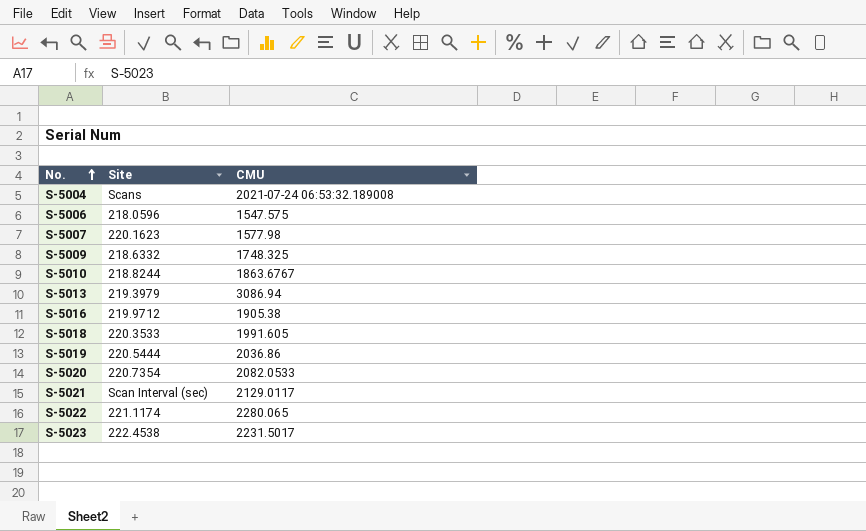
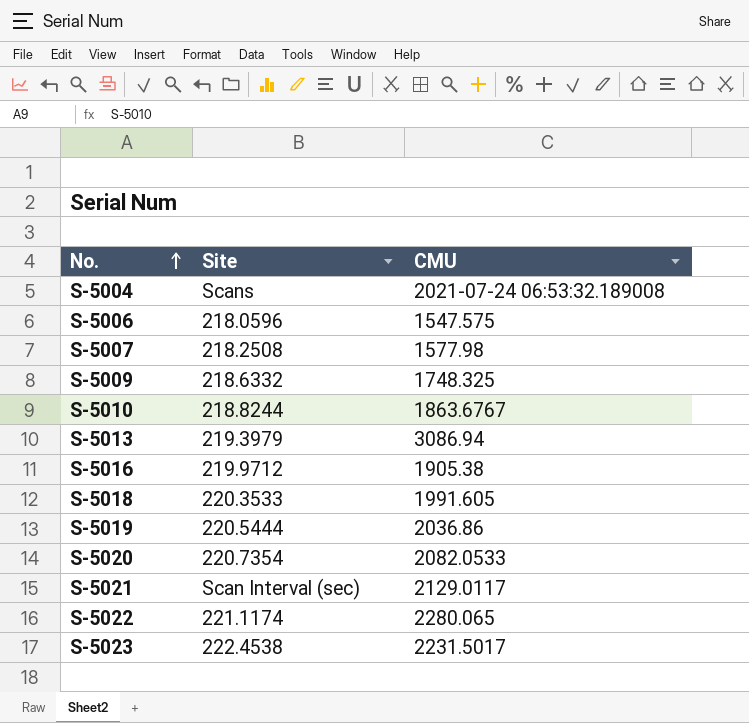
S-5007 | Site: 220.1623 -> 218.2508

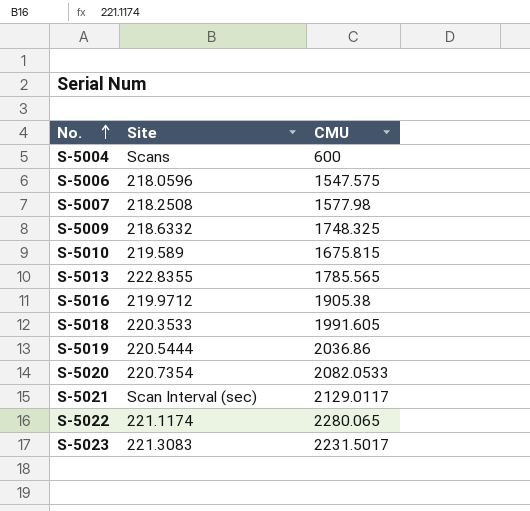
S-5004 | CMU: 2021-07-24 06:53:32.189008 -> 600
S-5010 | Site: 218.8244 -> 219.589
S-5010 | CMU: 1863.6767 -> 1675.815
S-5013 | Site: 219.3979 -> 222.8355
S-5013 | CMU: 3086.94 -> 1785.565
S-5023 | Site: 222.4538 -> 221.3083

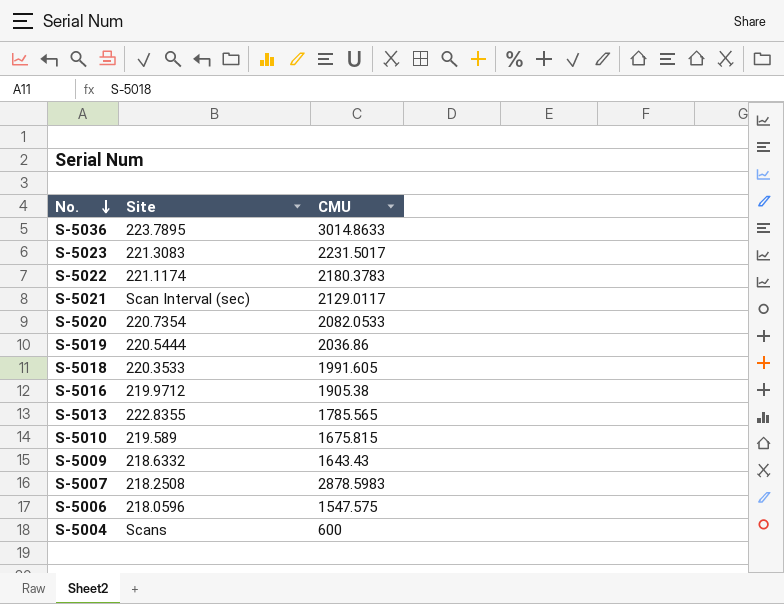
row order: No. ascending -> No. descending
row S-5036: none -> 223.7895 | 3014.8633
S-5022 | CMU: 2280.065 -> 2180.3783
S-5009 | CMU: 1748.325 -> 1643.43
S-5007 | CMU: 1577.98 -> 2878.5983

